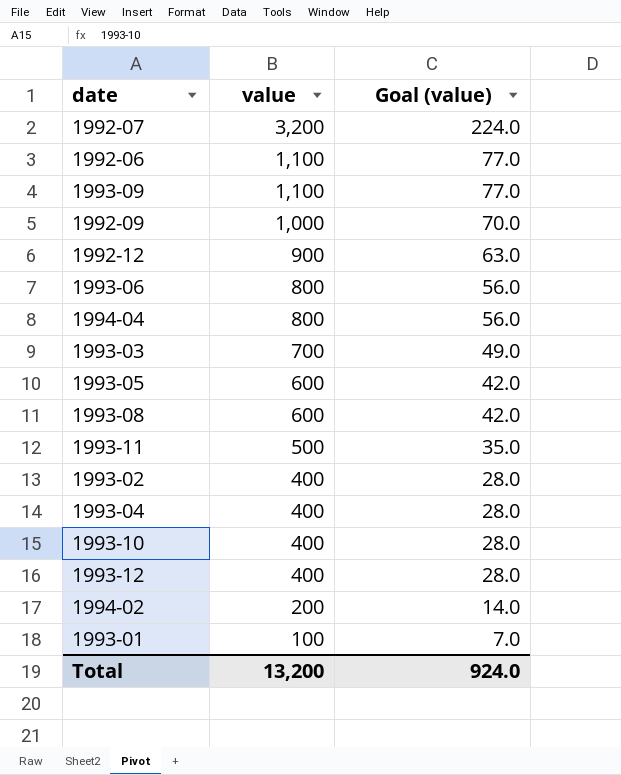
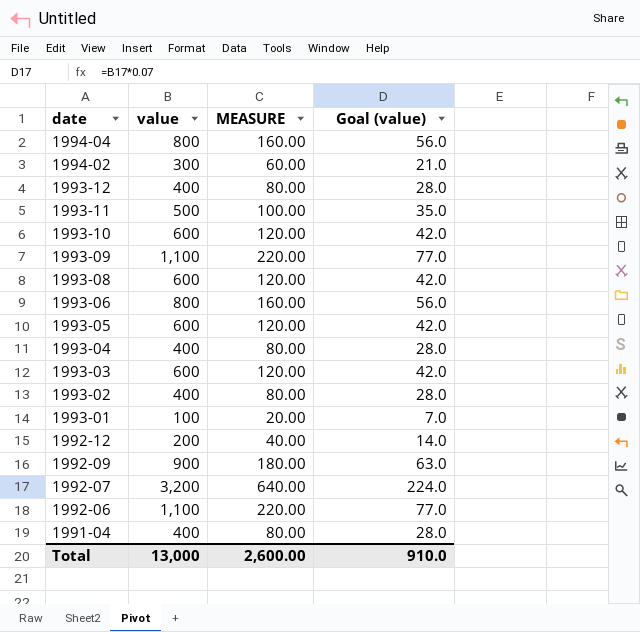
row order: value descending -> date descending
column MEASURE | formula: none -> [value] * 0.2
1994-02 | value: 200 -> 300
1994-02 | Goal (value): 14.0 -> 21.0
1993-10 | value: 400 -> 600
1993-10 | Goal (value): 28.0 -> 42.0
1993-03 | value: 700 -> 600
1993-03 | Goal (value): 49.0 -> 42.0
1992-12 | value: 900 -> 200
1992-12 | Goal (value): 63.0 -> 14.0
1992-09 | value: 1,000 -> 900
1992-09 | Goal (value): 70.0 -> 63.0
row 1991-04: none -> 400 | 80.00 | 28.0
Total | value: 13,200 -> 13,000
Total | Goal (value): 924.0 -> 910.0

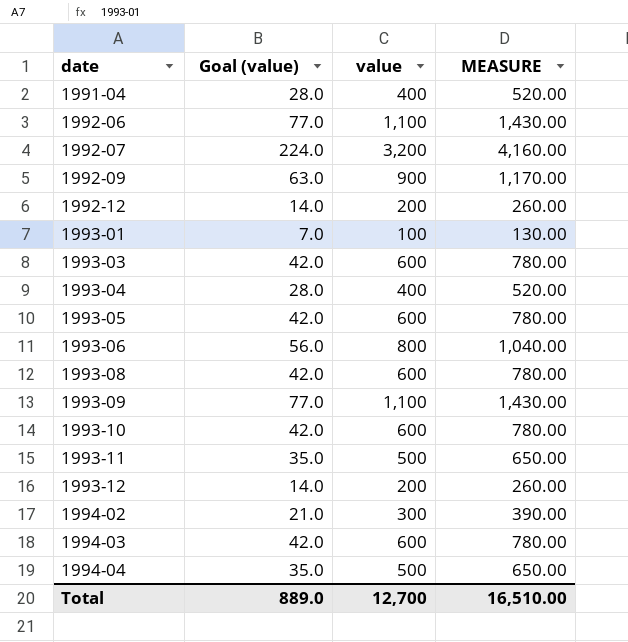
row order: date descending -> date ascending
column Goal (value) | position: 4 -> 2
column MEASURE | formula: [value] * 0.2 -> [value] * 1.3
row 1993-02: 400 | 80.00 | 28.0 -> none
1993-12 | Goal (value): 28.0 -> 14.0
1993-12 | value: 400 -> 200
row 1994-03: none -> 42.0 | 600 | 780.00
1994-04 | Goal (value): 56.0 -> 35.0
1994-04 | value: 800 -> 500
Total | Goal (value): 910.0 -> 889.0
Total | value: 13,000 -> 12,700
Total | MEASURE: 2,600.00 -> 16,510.00

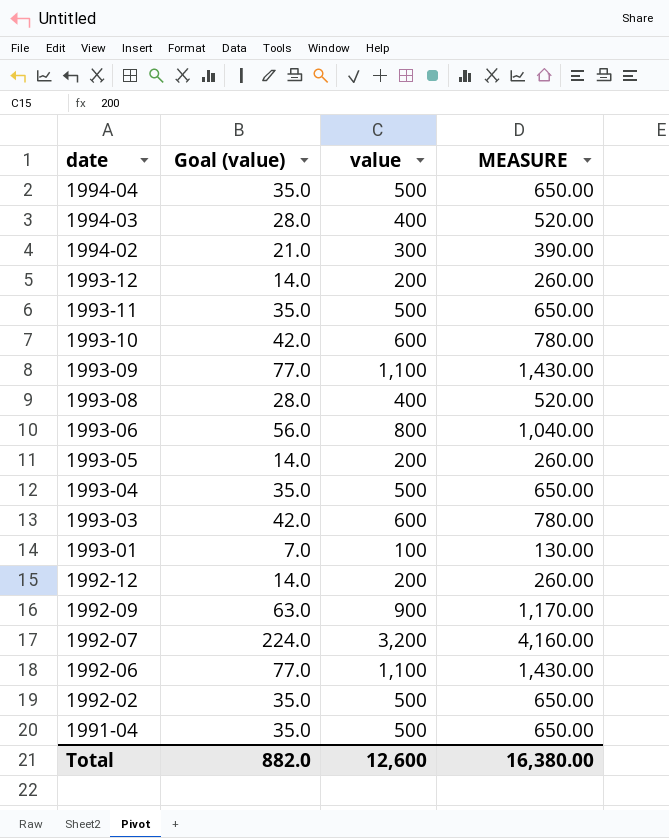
row order: date ascending -> date descending
1994-03 | Goal (value): 42.0 -> 28.0
1994-03 | value: 600 -> 400
1994-03 | MEASURE: 780.00 -> 520.00
1993-08 | Goal (value): 42.0 -> 28.0
1993-08 | value: 600 -> 400
1993-08 | MEASURE: 780.00 -> 520.00
1993-05 | Goal (value): 42.0 -> 14.0
1993-05 | value: 600 -> 200
1993-05 | MEASURE: 780.00 -> 260.00
1993-04 | Goal (value): 28.0 -> 35.0
1993-04 | value: 400 -> 500
1993-04 | MEASURE: 520.00 -> 650.00
row 1992-02: none -> 35.0 | 500 | 650.00
1991-04 | Goal (value): 28.0 -> 35.0
1991-04 | value: 400 -> 500
1991-04 | MEASURE: 520.00 -> 650.00
Total | Goal (value): 889.0 -> 882.0
Total | value: 12,700 -> 12,600
Total | MEASURE: 16,510.00 -> 16,380.00

